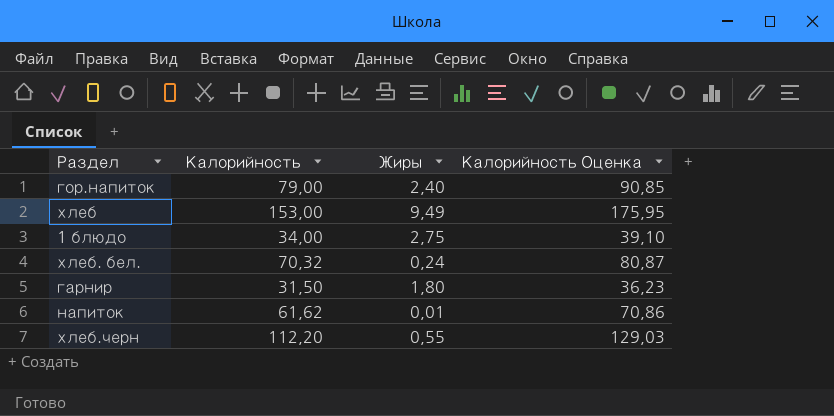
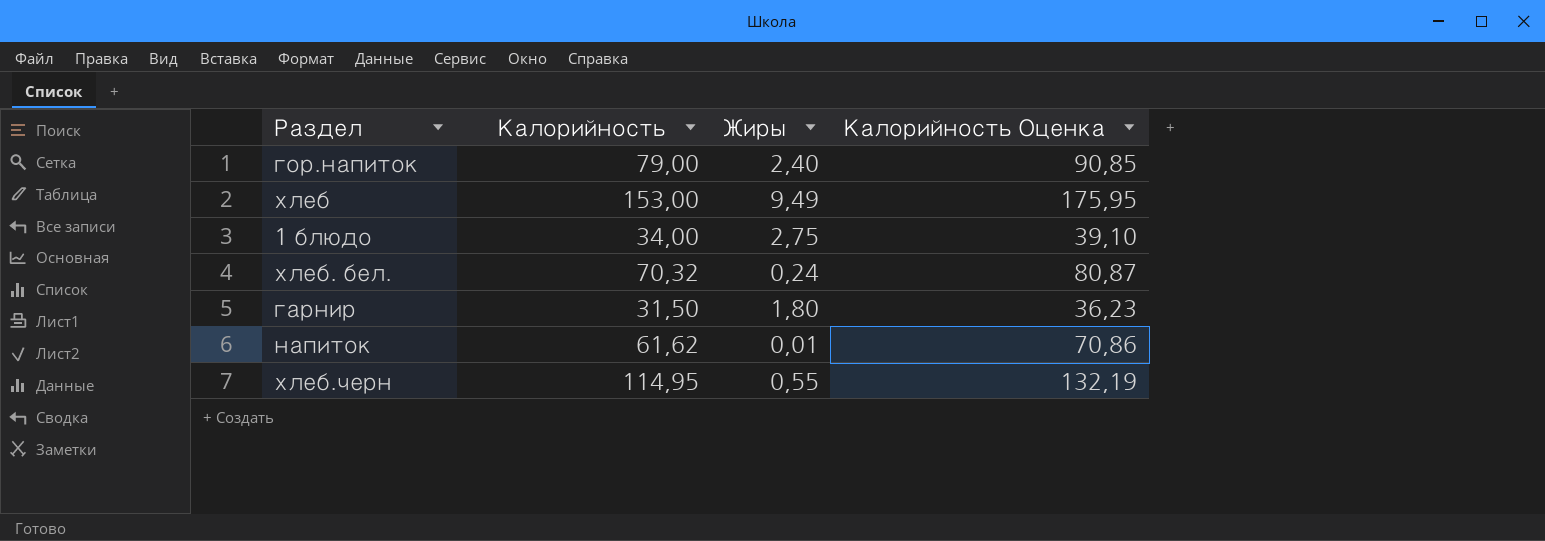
хлеб.черн | Калорийность: 112,20 -> 114,95
хлеб.черн | Калорийность Оценка: 129,03 -> 132,19

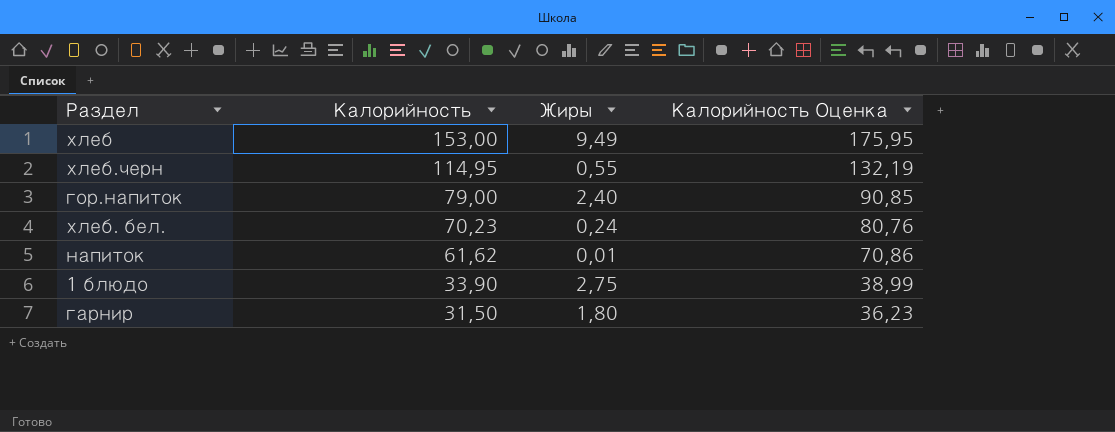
row order: none -> Калорийность descending
хлеб. бел. | Калорийность: 70,32 -> 70,23
хлеб. бел. | Калорийность Оценка: 80,87 -> 80,76
1 блюдо | Калорийность: 34,00 -> 33,90
1 блюдо | Калорийность Оценка: 39,10 -> 38,99

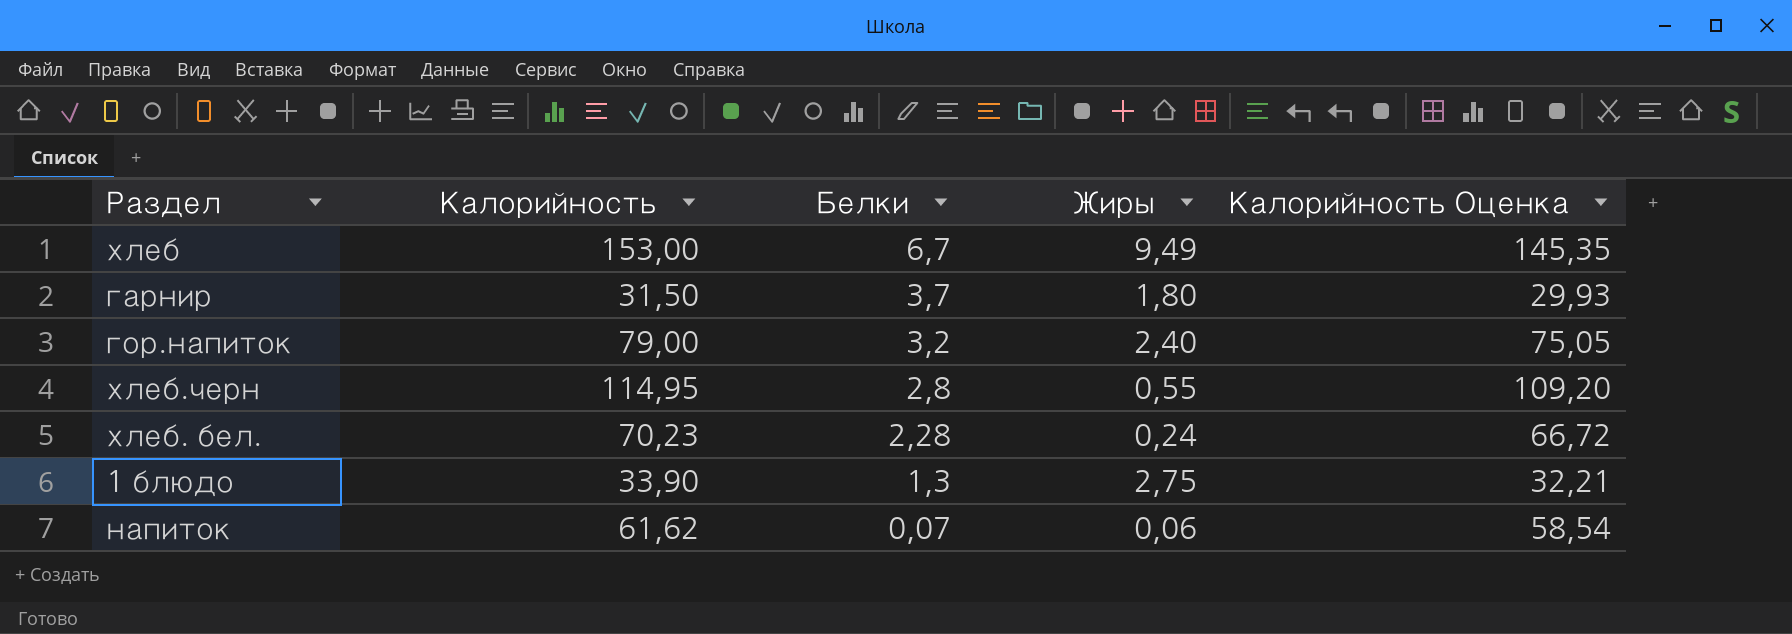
row order: Калорийность descending -> Белки descending
column Белки | position: none -> 3
column Калорийность Оценка | formula: [Калорийность] * 1,15 -> [Калорийность] * 0,95
напиток | Жиры: 0,01 -> 0,06

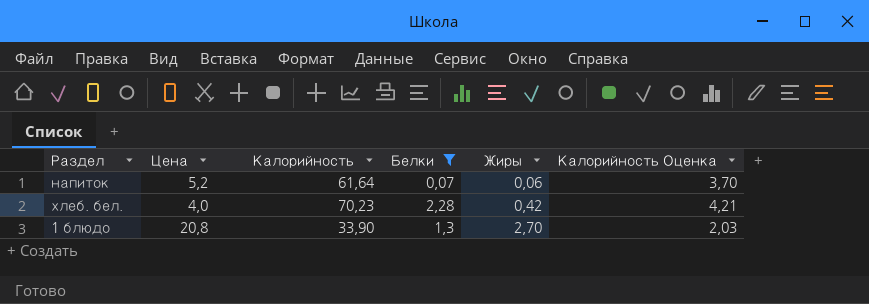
filter: none -> Белки <= 2,28
row order: Белки descending -> Жиры ascending
column Цена | position: none -> 2
column Калорийность Оценка | formula: [Калорийность] * 0,95 -> [Калорийность] * 0,06
напиток | Калорийность: 61,62 -> 61,64
хлеб. бел. | Жиры: 0,24 -> 0,42
1 блюдо | Жиры: 2,75 -> 2,70

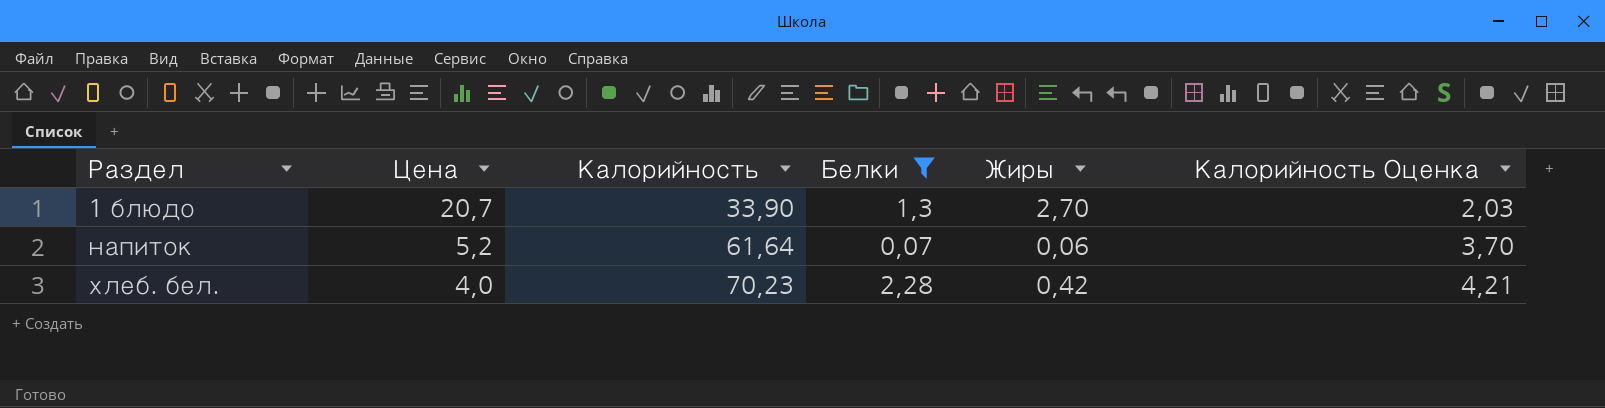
row order: Жиры ascending -> Раздел ascending
1 блюдо | Цена: 20,8 -> 20,7

